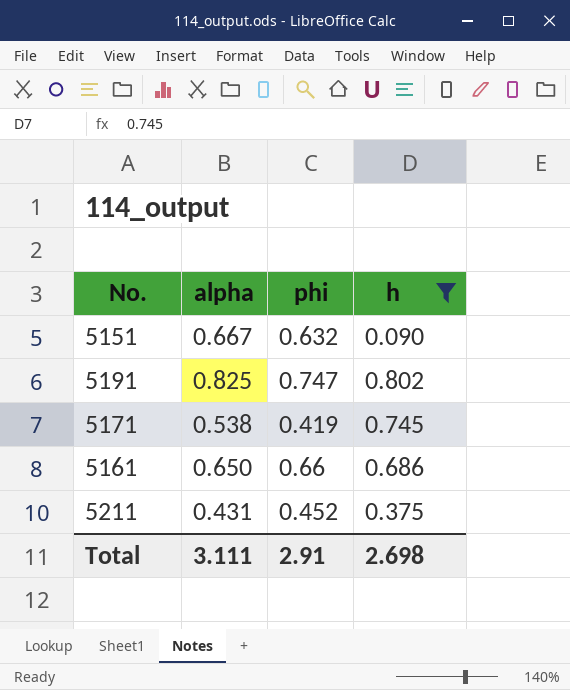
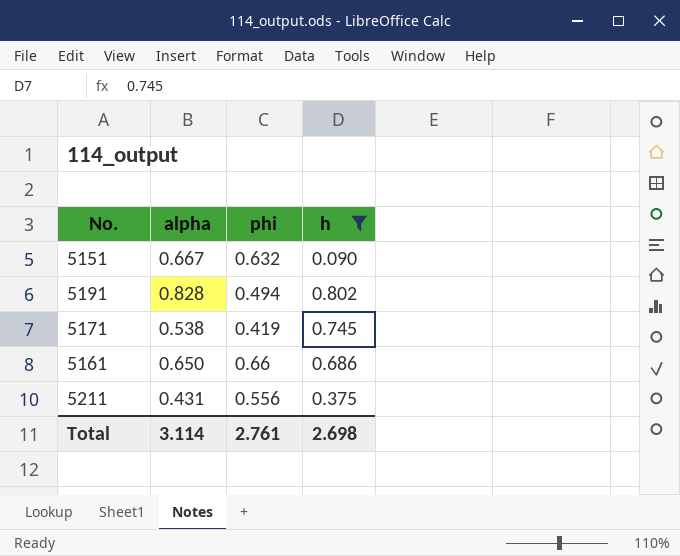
5191 | alpha: 0.825 -> 0.828
5191 | phi: 0.747 -> 0.494
5211 | phi: 0.452 -> 0.556
Total | alpha: 3.111 -> 3.114
Total | phi: 2.91 -> 2.761

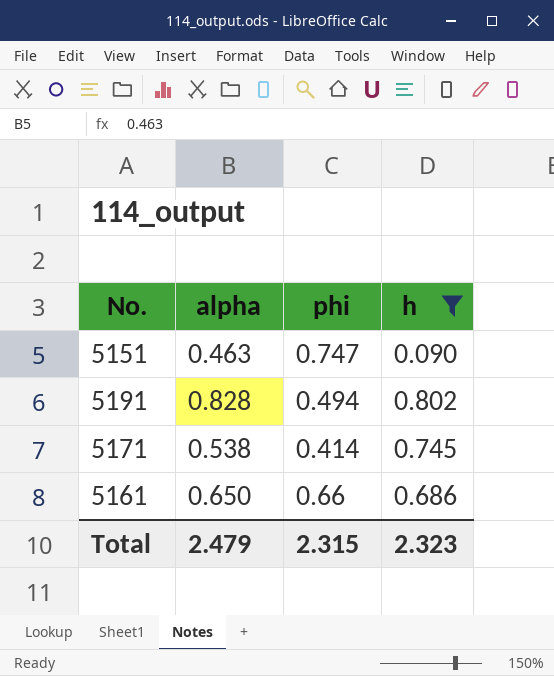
row 5211: 0.431 | 0.556 | 0.375 -> none
5151 | alpha: 0.667 -> 0.463
5151 | phi: 0.632 -> 0.747
5171 | phi: 0.419 -> 0.414
Total | alpha: 3.114 -> 2.479
Total | phi: 2.761 -> 2.315
Total | h: 2.698 -> 2.323

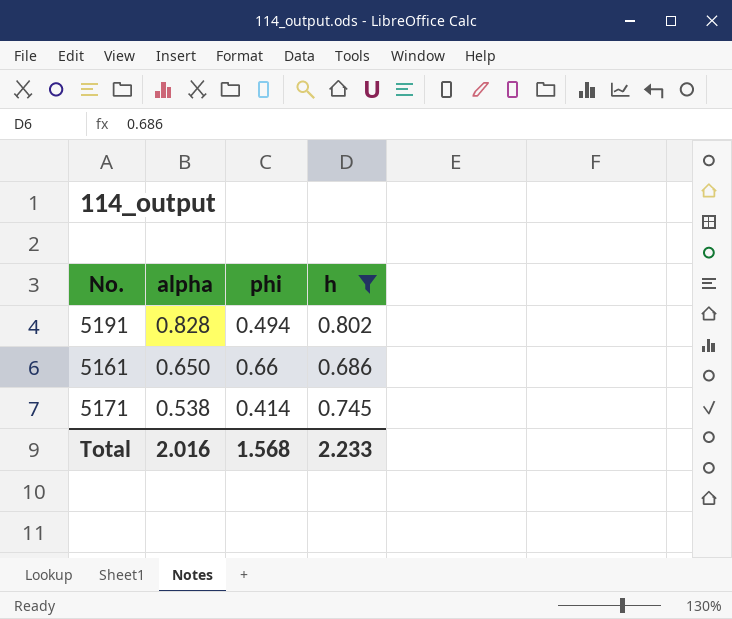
row order: none -> alpha descending
row 5151: 0.463 | 0.747 | 0.090 -> none
Total | alpha: 2.479 -> 2.016
Total | phi: 2.315 -> 1.568
Total | h: 2.323 -> 2.233

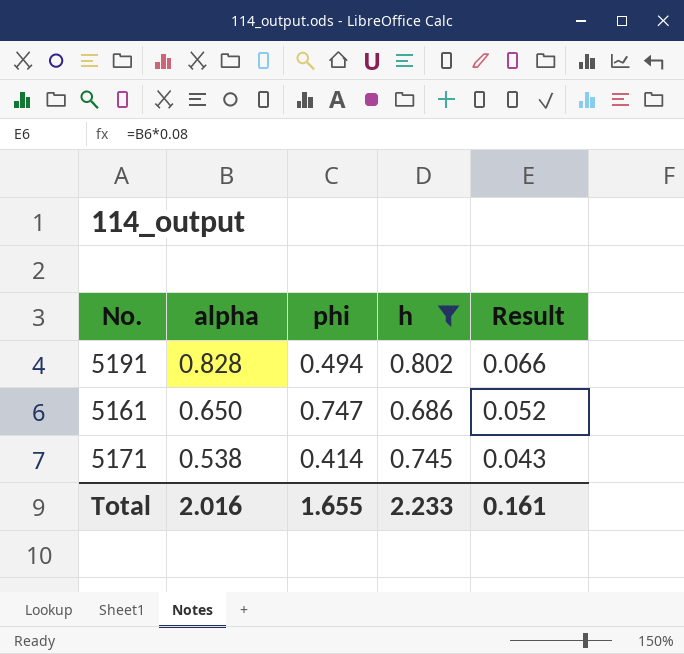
column Result | formula: none -> [alpha] * 0.08
5161 | phi: 0.66 -> 0.747
Total | phi: 1.568 -> 1.655

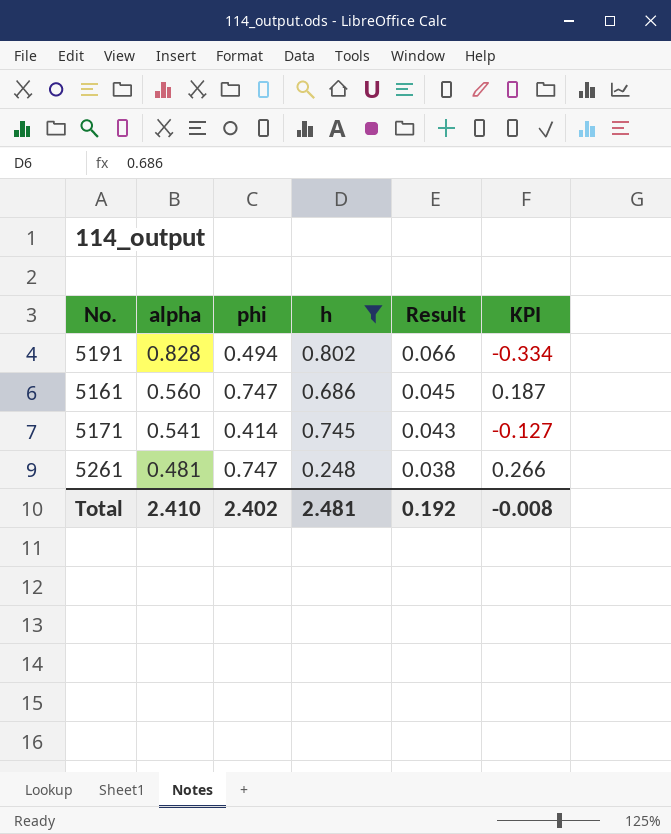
column KPI | formula: none -> [phi] - [alpha]
5161 | alpha: 0.650 -> 0.560
5161 | Result: 0.052 -> 0.045
5171 | alpha: 0.538 -> 0.541
row 5261: none -> 0.481 | 0.747 | 0.248 | 0.038 | 0.266
Total | alpha: 2.016 -> 2.410
Total | phi: 1.655 -> 2.402
Total | h: 2.233 -> 2.481
Total | Result: 0.161 -> 0.192

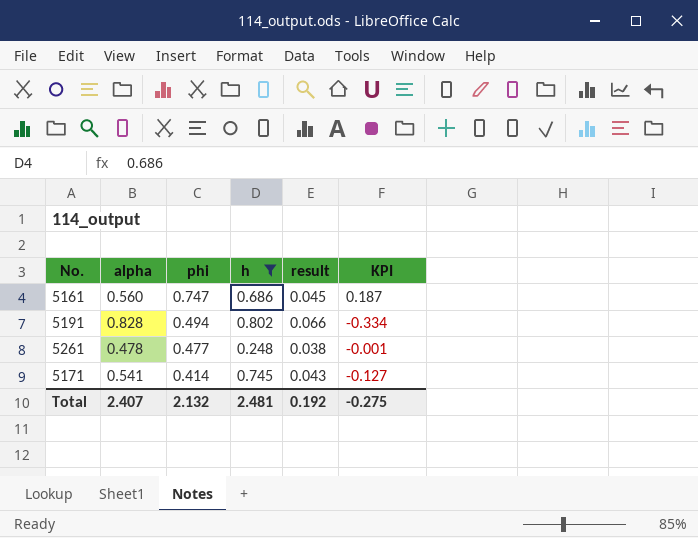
row order: alpha descending -> phi descending
column name: Result -> result
5261 | alpha: 0.481 -> 0.478
5261 | phi: 0.747 -> 0.477
5261 | KPI: 0.266 -> -0.001
Total | alpha: 2.410 -> 2.407
Total | phi: 2.402 -> 2.132
Total | KPI: -0.008 -> -0.275

